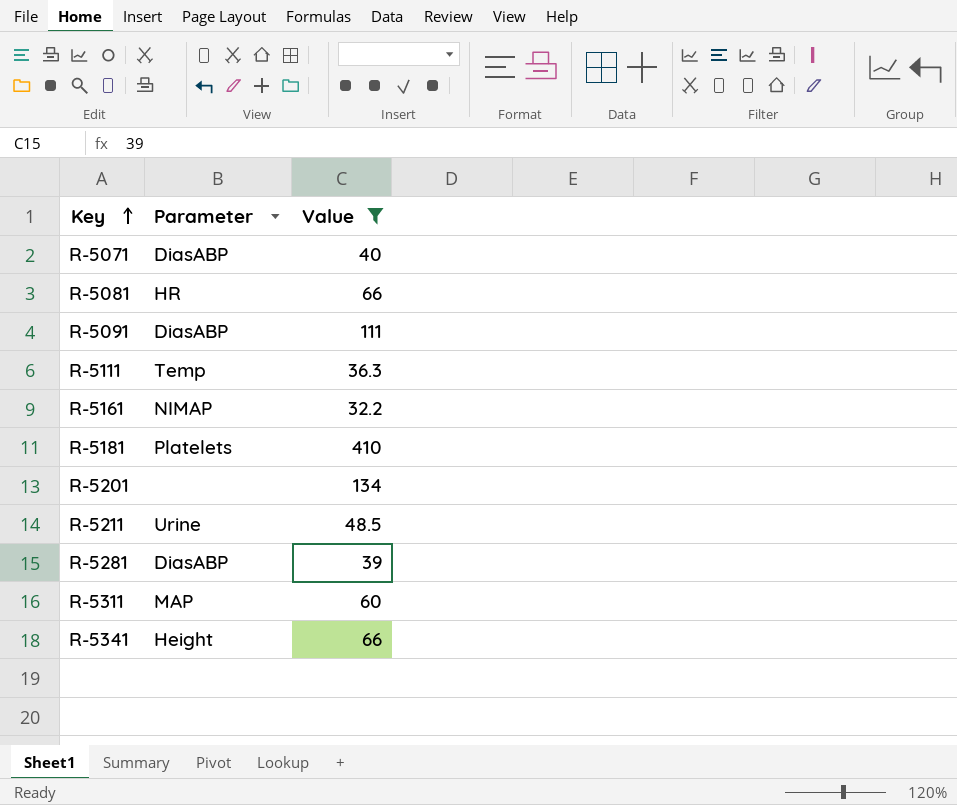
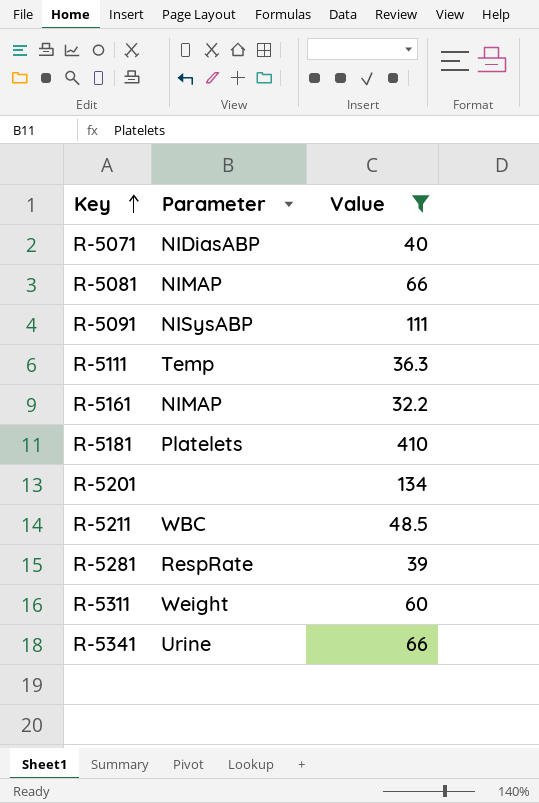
R-5071 | Parameter: DiasABP -> NIDiasABP
R-5081 | Parameter: HR -> NIMAP
R-5091 | Parameter: DiasABP -> NISysABP
R-5211 | Parameter: Urine -> WBC
R-5281 | Parameter: DiasABP -> RespRate
R-5311 | Parameter: MAP -> Weight
R-5341 | Parameter: Height -> Urine

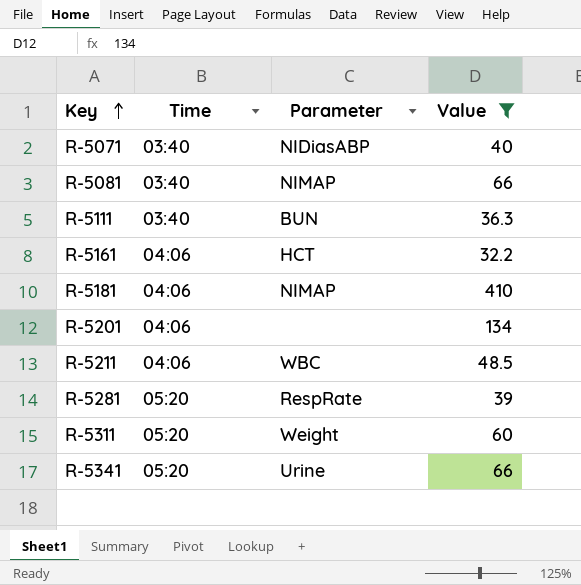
column Time | position: none -> 2
row R-5091: NISysABP | 111 -> none
R-5111 | Parameter: Temp -> BUN
R-5161 | Parameter: NIMAP -> HCT
R-5181 | Parameter: Platelets -> NIMAP

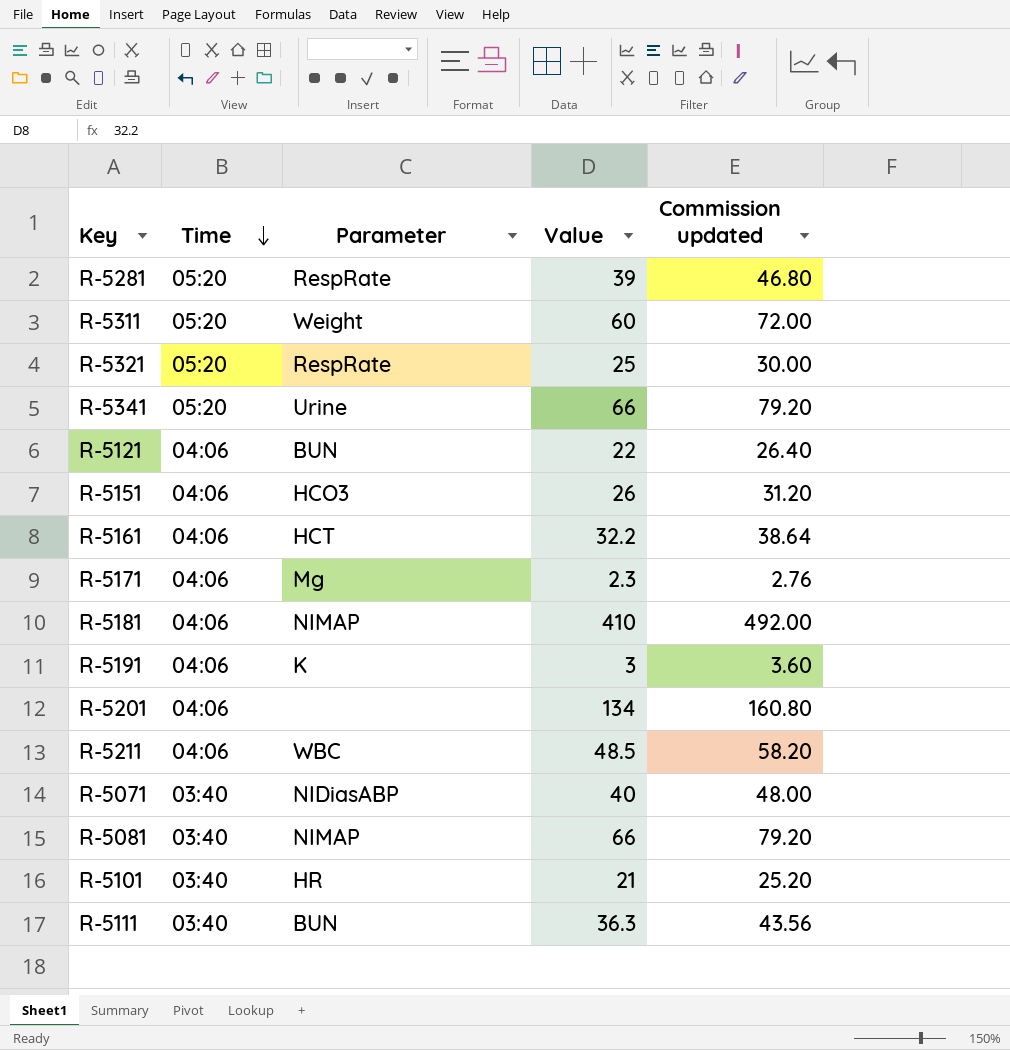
filter: Value >= 32.2 -> none
row order: Key ascending -> Time descending
column Commission updated | formula: none -> [Value] * 1.2

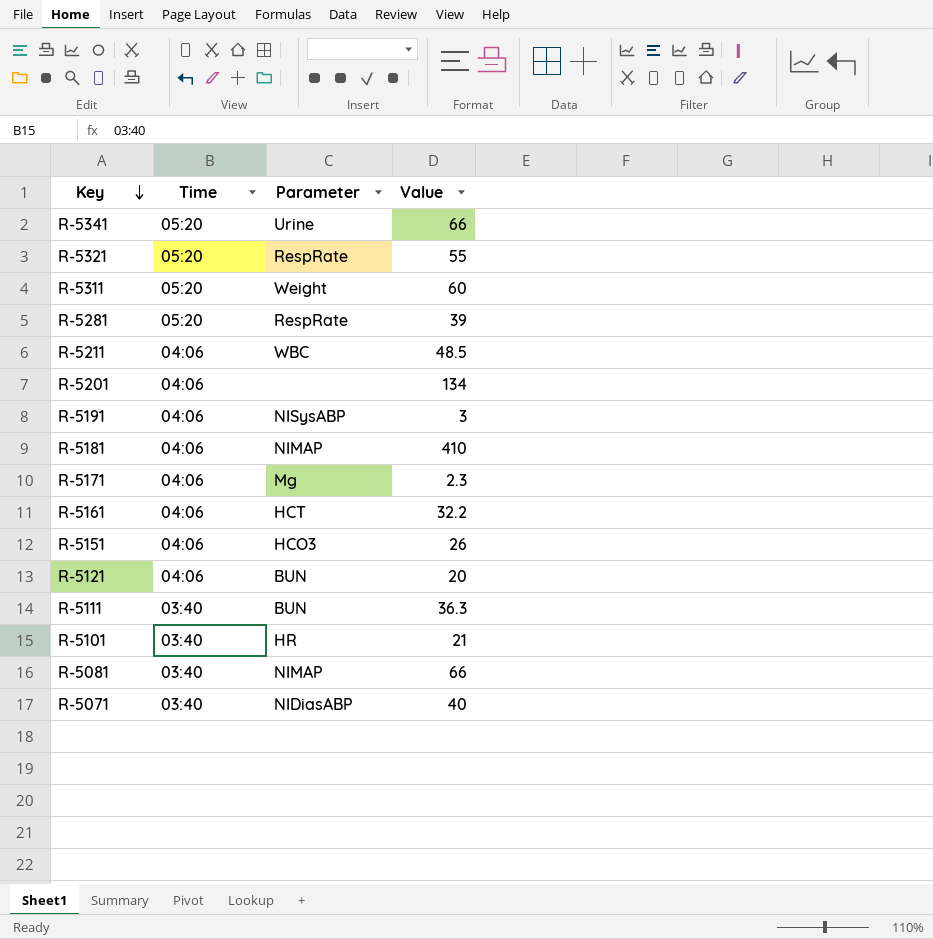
row order: Time descending -> Key descending
column Commission updated | formula: [Value] * 1.2 -> none
R-5321 | Value: 25 -> 55
R-5191 | Parameter: K -> NISysABP
R-5121 | Value: 22 -> 20

